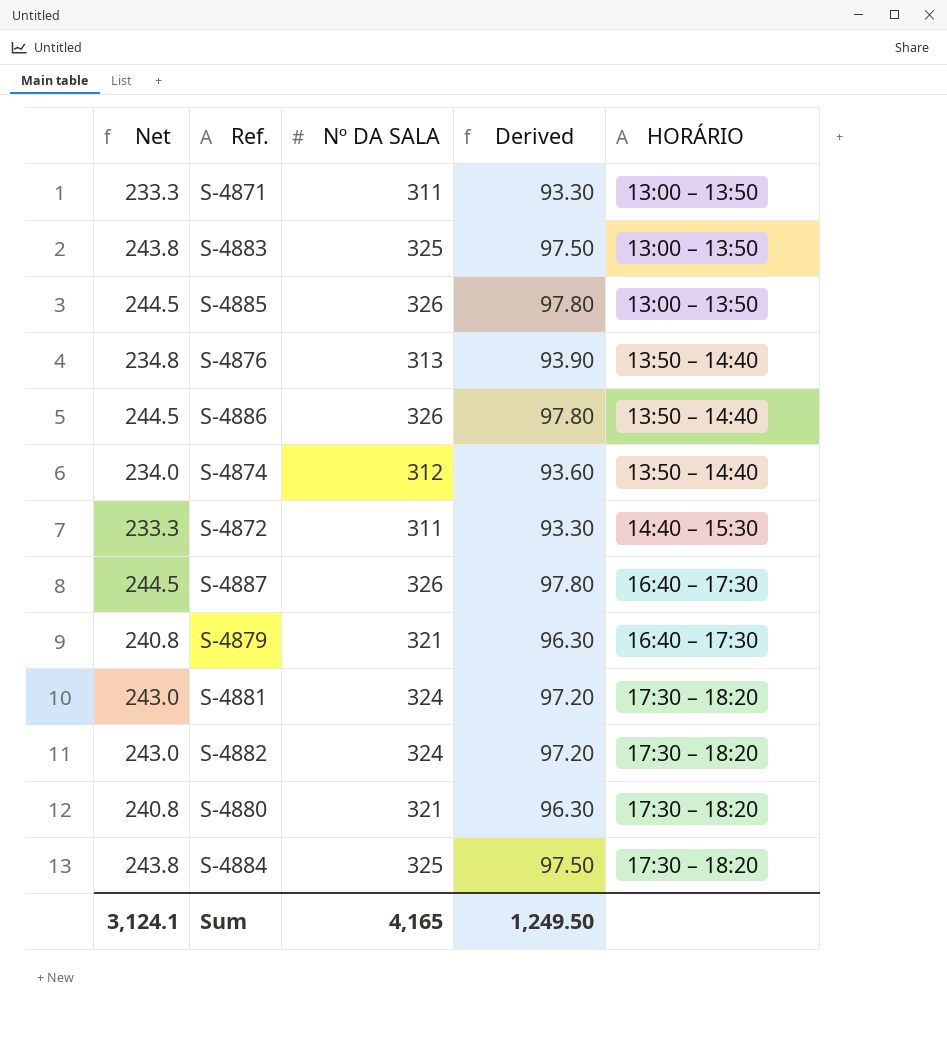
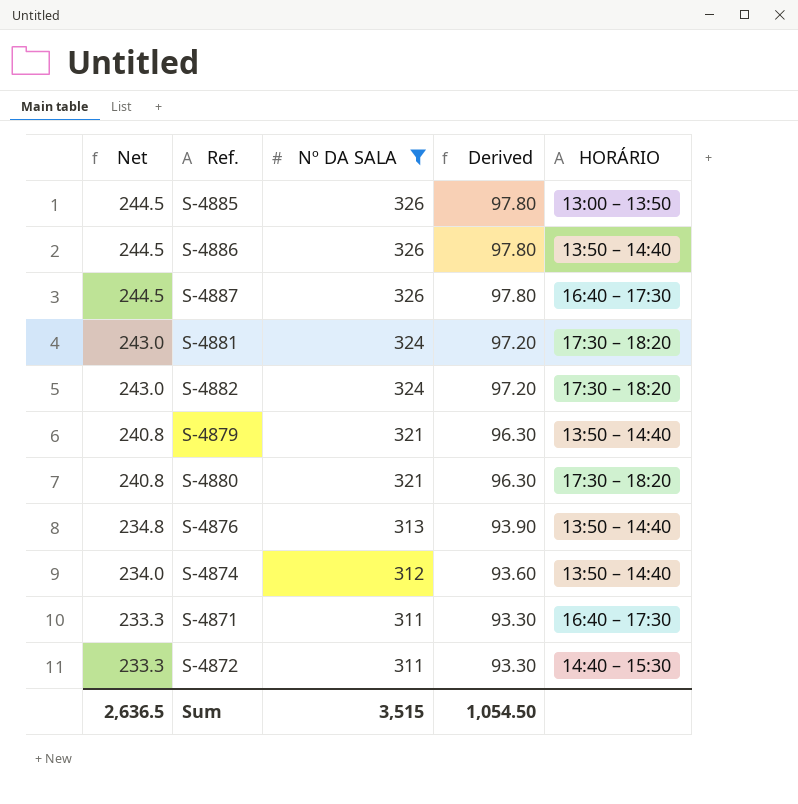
filter: none -> Nº DA SALA != 325
row order: HORÁRIO ascending -> Net descending
S-4879 | HORÁRIO: 16:40 – 17:30 -> 13:50 – 14:40
S-4871 | HORÁRIO: 13:00 – 13:50 -> 16:40 – 17:30
Sum | Net: 3,124.1 -> 2,636.5
Sum | Nº DA SALA: 4,165 -> 3,515
Sum | Derived: 1,249.50 -> 1,054.50

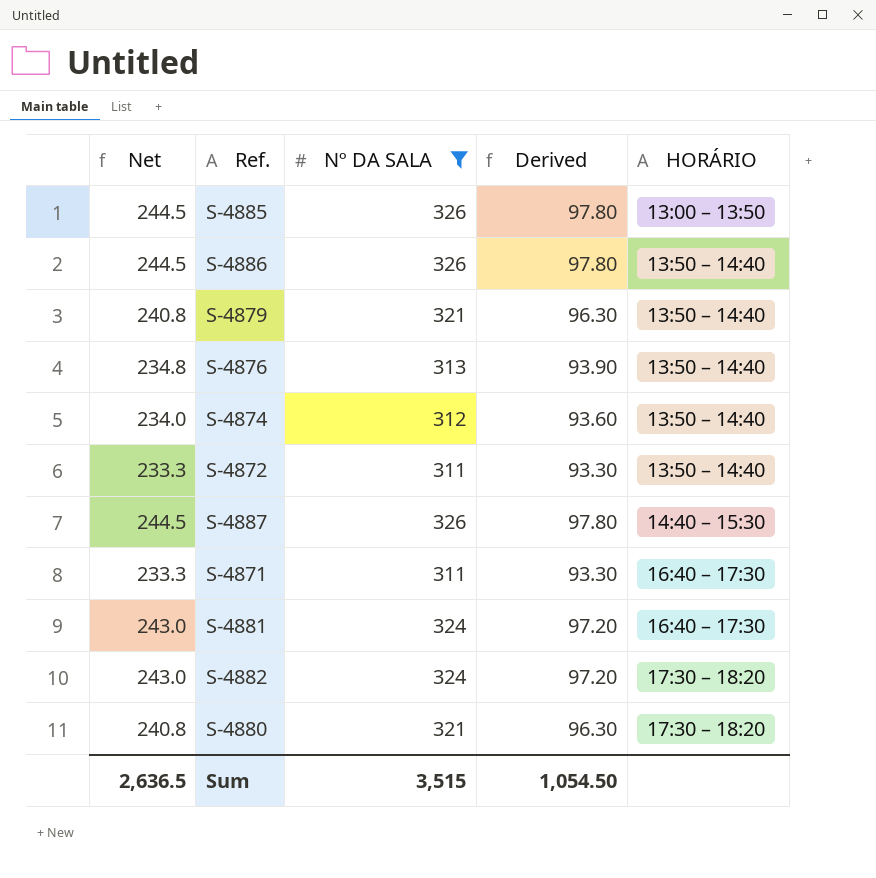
row order: Net descending -> HORÁRIO ascending
S-4872 | HORÁRIO: 14:40 – 15:30 -> 13:50 – 14:40
S-4887 | HORÁRIO: 16:40 – 17:30 -> 14:40 – 15:30
S-4881 | HORÁRIO: 17:30 – 18:20 -> 16:40 – 17:30

